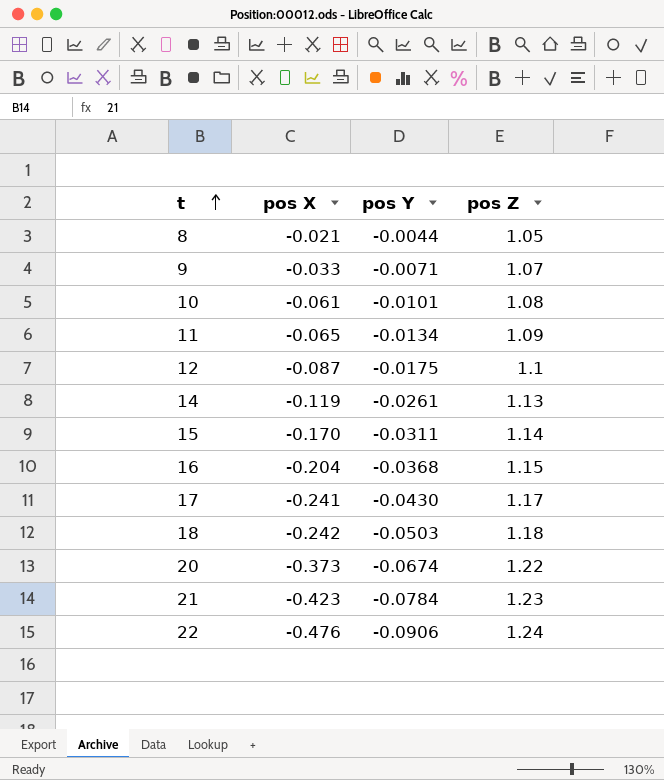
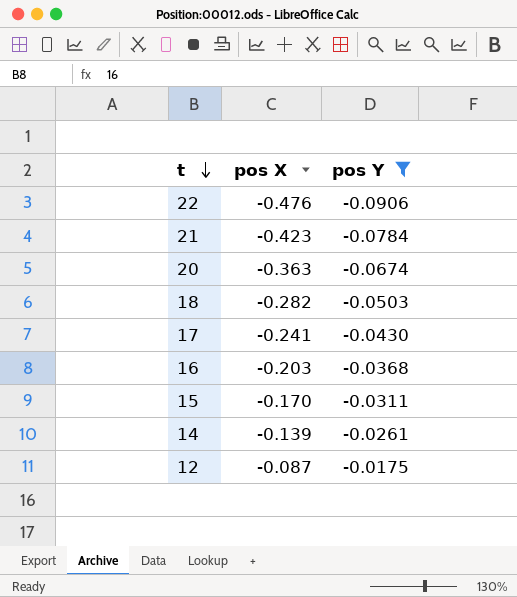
filter: none -> pos Y <= -0.0175
row order: t ascending -> t descending
column pos Z | position: 4 -> none
20 | pos X: -0.373 -> -0.363
18 | pos X: -0.242 -> -0.282
16 | pos X: -0.204 -> -0.203
14 | pos X: -0.119 -> -0.139

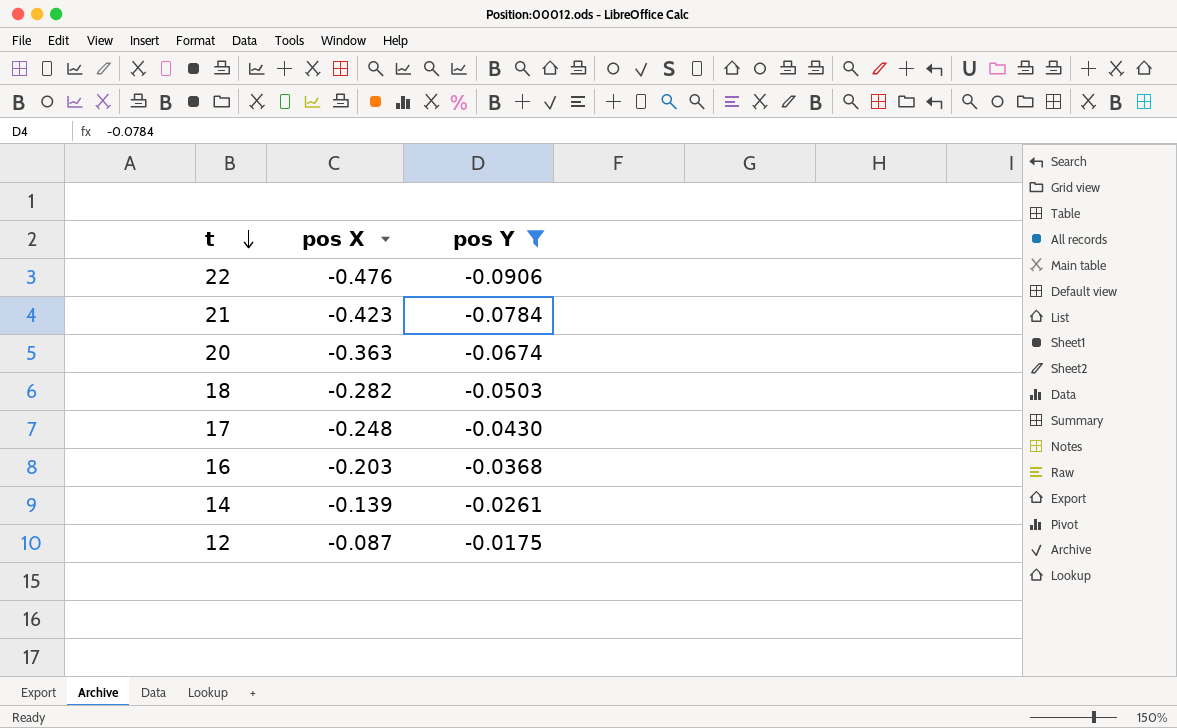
row 15: -0.170 | -0.0311 -> none
17 | pos X: -0.241 -> -0.248

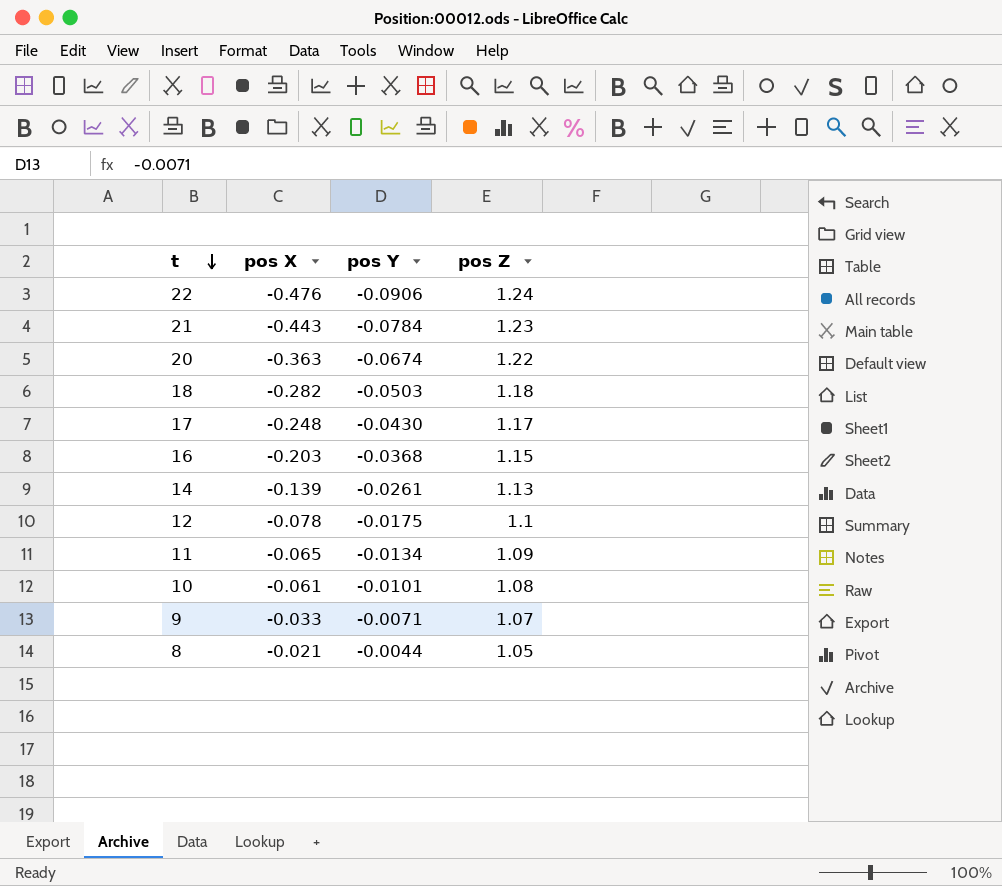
filter: pos Y <= -0.0175 -> none
column pos Z | position: none -> 4
21 | pos X: -0.423 -> -0.443
12 | pos X: -0.087 -> -0.078

